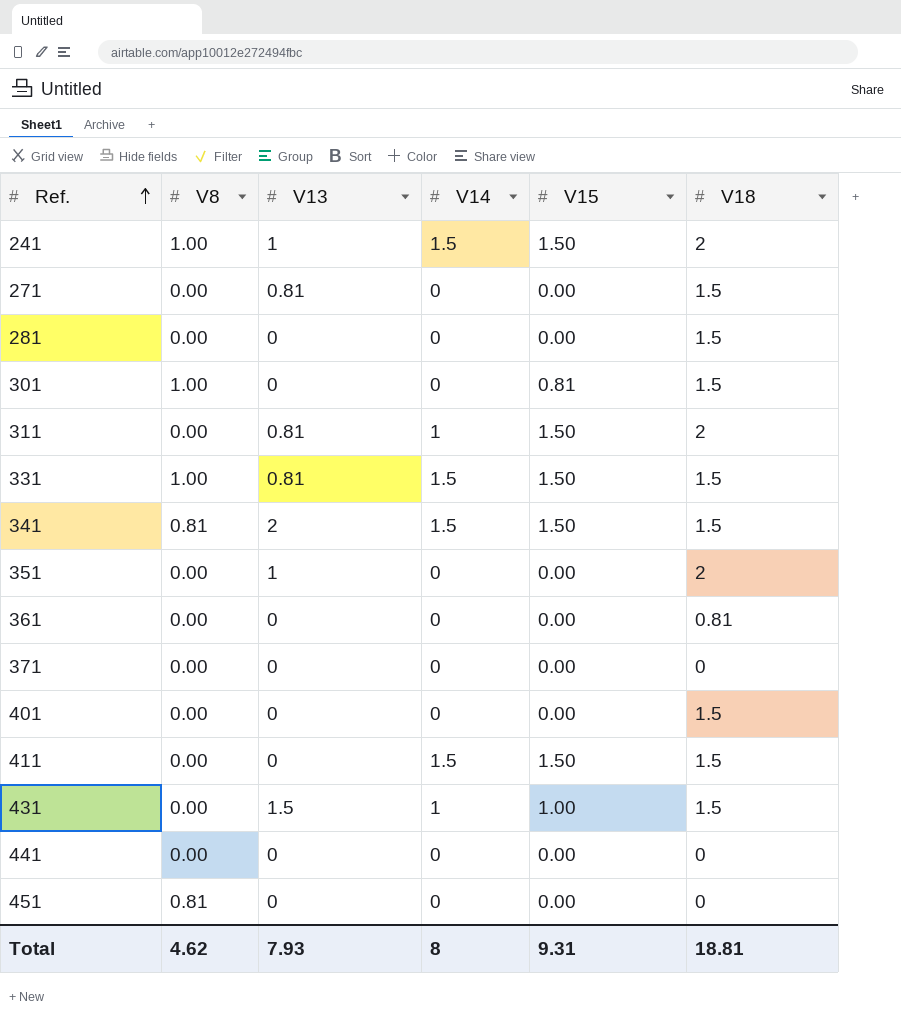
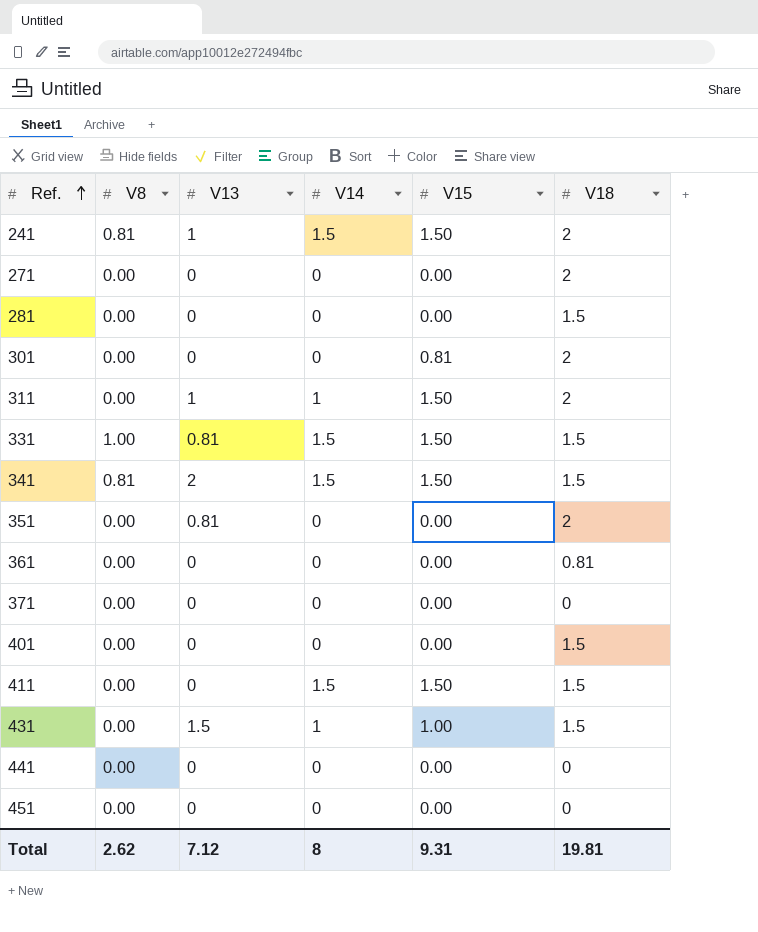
241 | V8: 1.00 -> 0.81
271 | V13: 0.81 -> 0
271 | V18: 1.5 -> 2
301 | V8: 1.00 -> 0.00
301 | V18: 1.5 -> 2
311 | V13: 0.81 -> 1
351 | V13: 1 -> 0.81
451 | V8: 0.81 -> 0.00
Total | V8: 4.62 -> 2.62
Total | V13: 7.93 -> 7.12
Total | V18: 18.81 -> 19.81

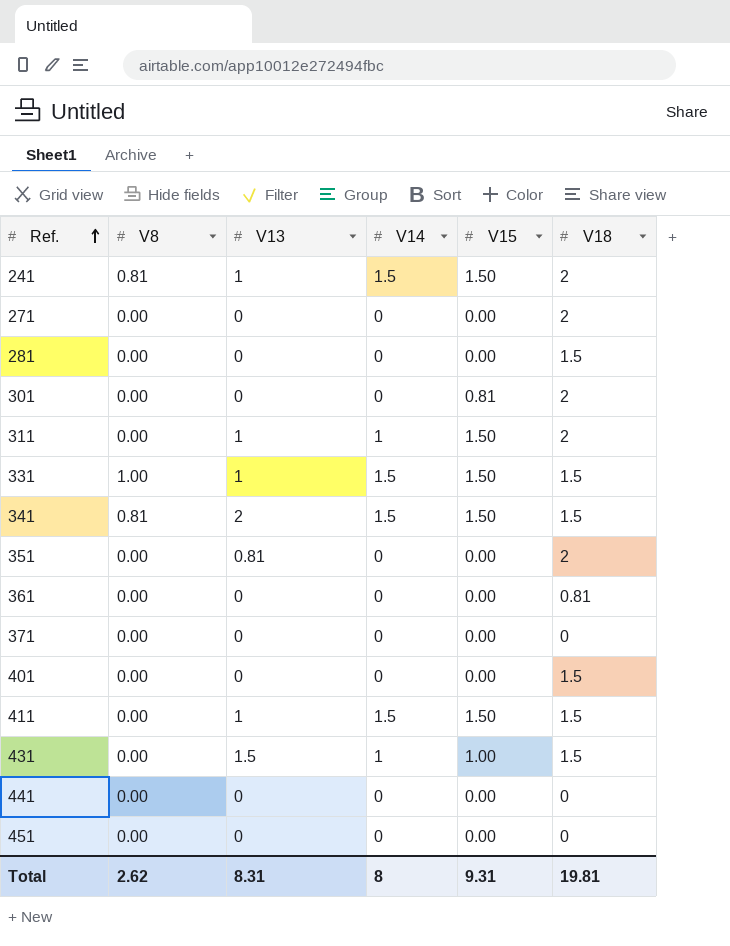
331 | V13: 0.81 -> 1
411 | V13: 0 -> 1
Total | V13: 7.12 -> 8.31

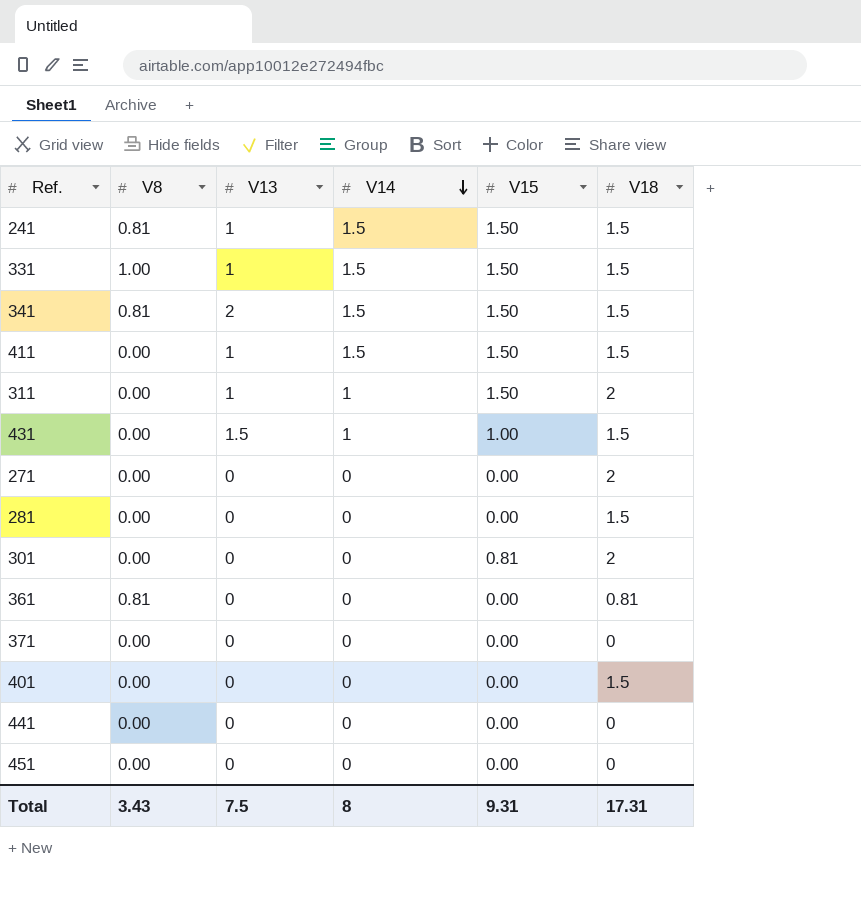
row order: Ref. ascending -> V14 descending
row 351: 0.00 | 0.81 | 0 | 0.00 | 2 -> none
241 | V18: 2 -> 1.5
361 | V8: 0.00 -> 0.81
Total | V8: 2.62 -> 3.43
Total | V13: 8.31 -> 7.5
Total | V18: 19.81 -> 17.31

